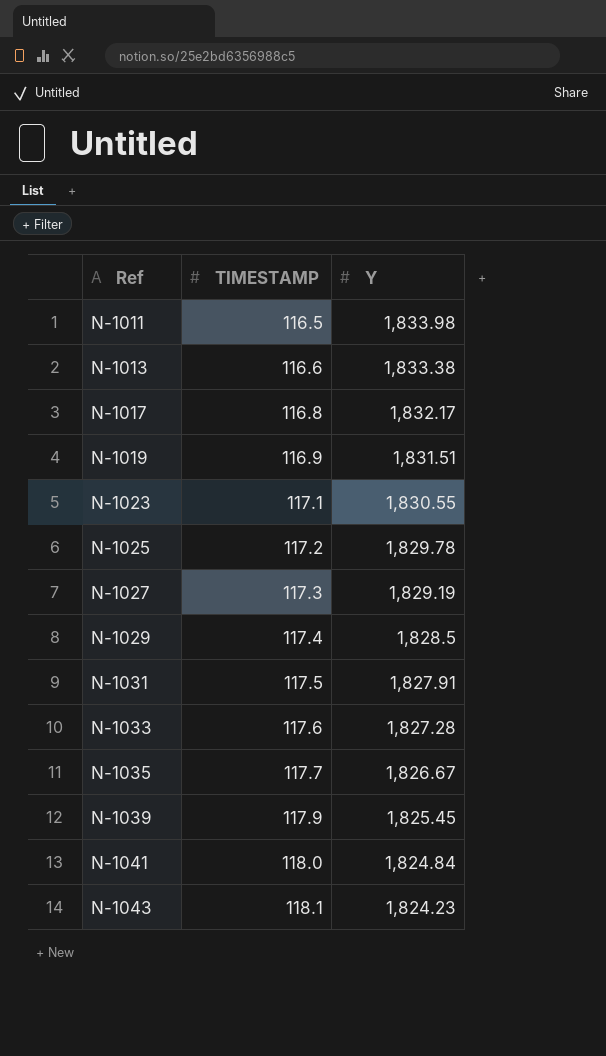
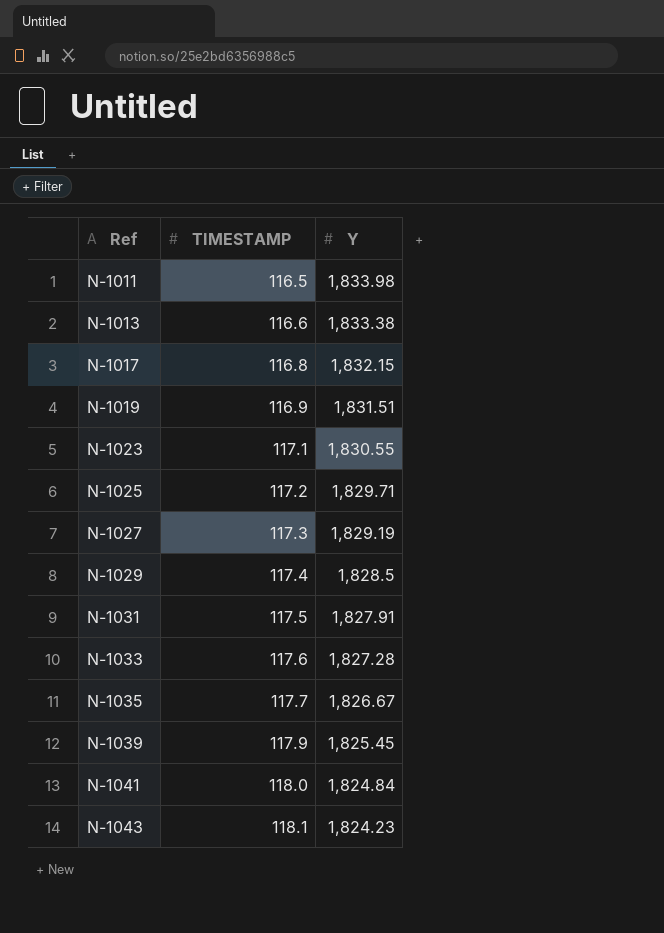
N-1017 | Y: 1,832.17 -> 1,832.15
N-1025 | Y: 1,829.78 -> 1,829.71

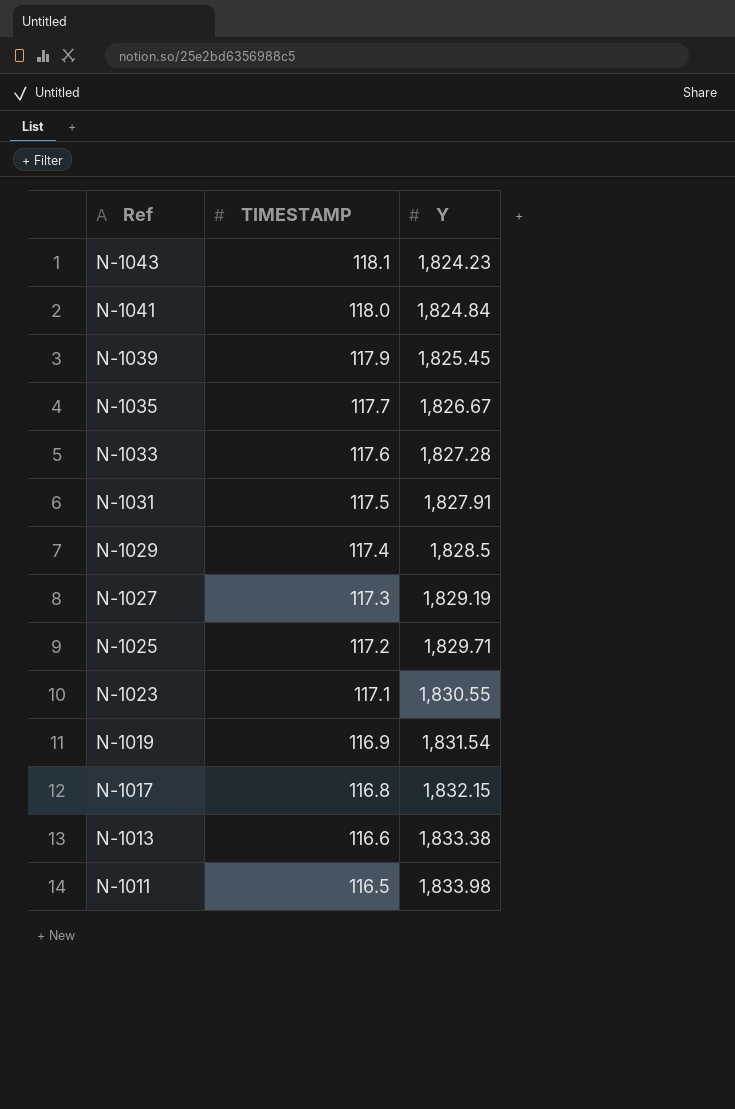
row order: Ref ascending -> Ref descending
N-1019 | Y: 1,831.51 -> 1,831.54

